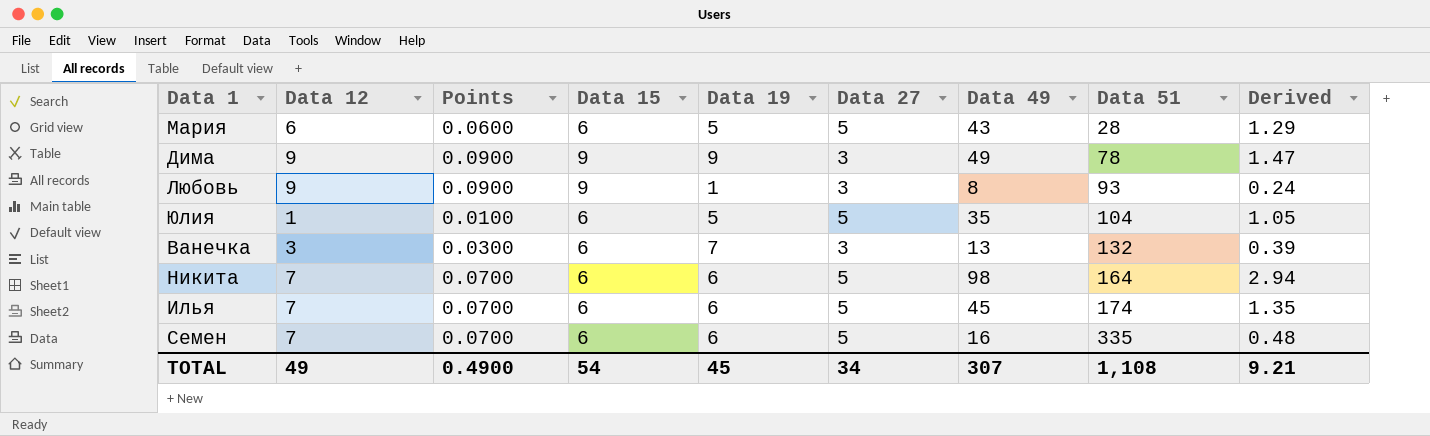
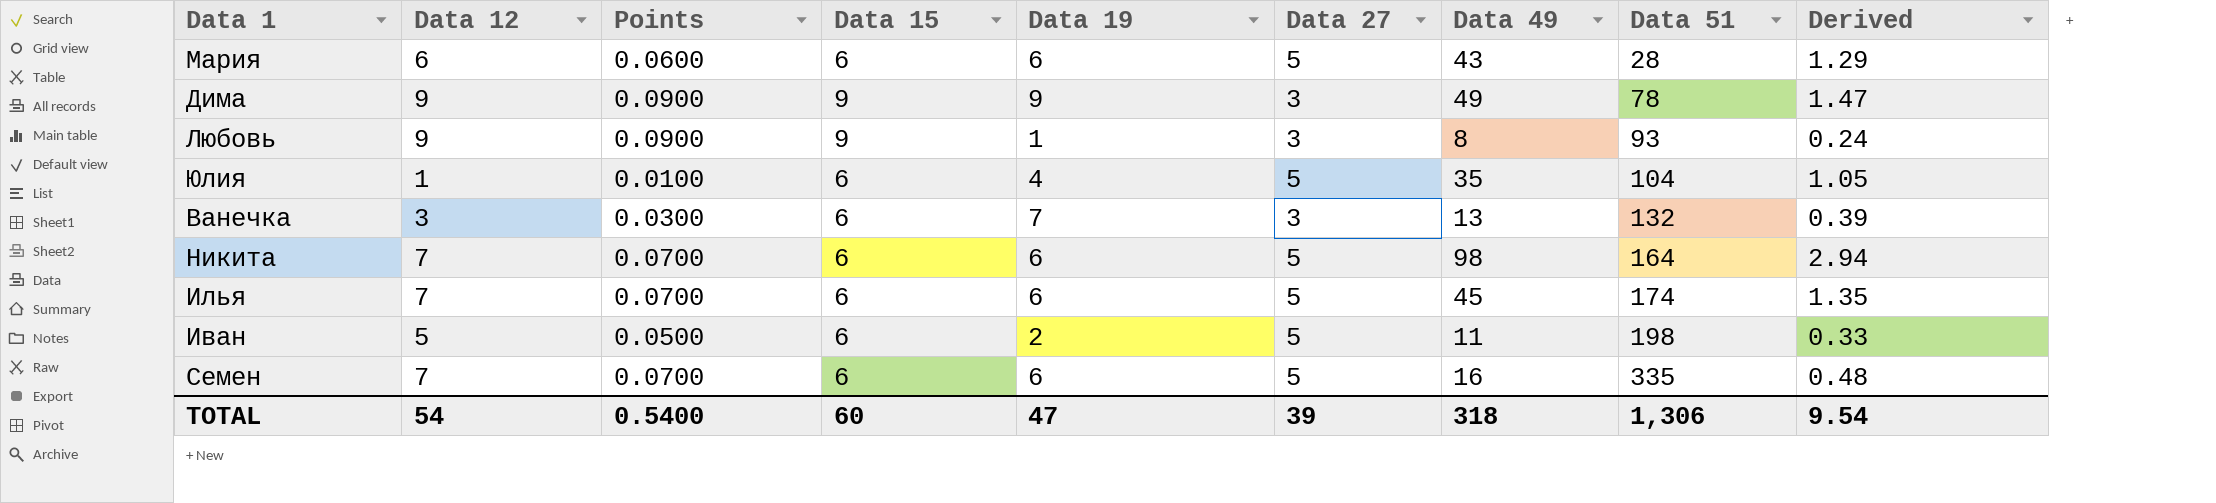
Мария | Data 19: 5 -> 6
Юлия | Data 19: 5 -> 4
row Иван: none -> 5 | 0.0500 | 6 | 2 | 5 | 11 | 198 | 0.33
TOTAL | Data 12: 49 -> 54
TOTAL | Points: 0.4900 -> 0.5400
TOTAL | Data 15: 54 -> 60
TOTAL | Data 19: 45 -> 47
TOTAL | Data 27: 34 -> 39
TOTAL | Data 49: 307 -> 318
TOTAL | Data 51: 1,108 -> 1,306
TOTAL | Derived: 9.21 -> 9.54

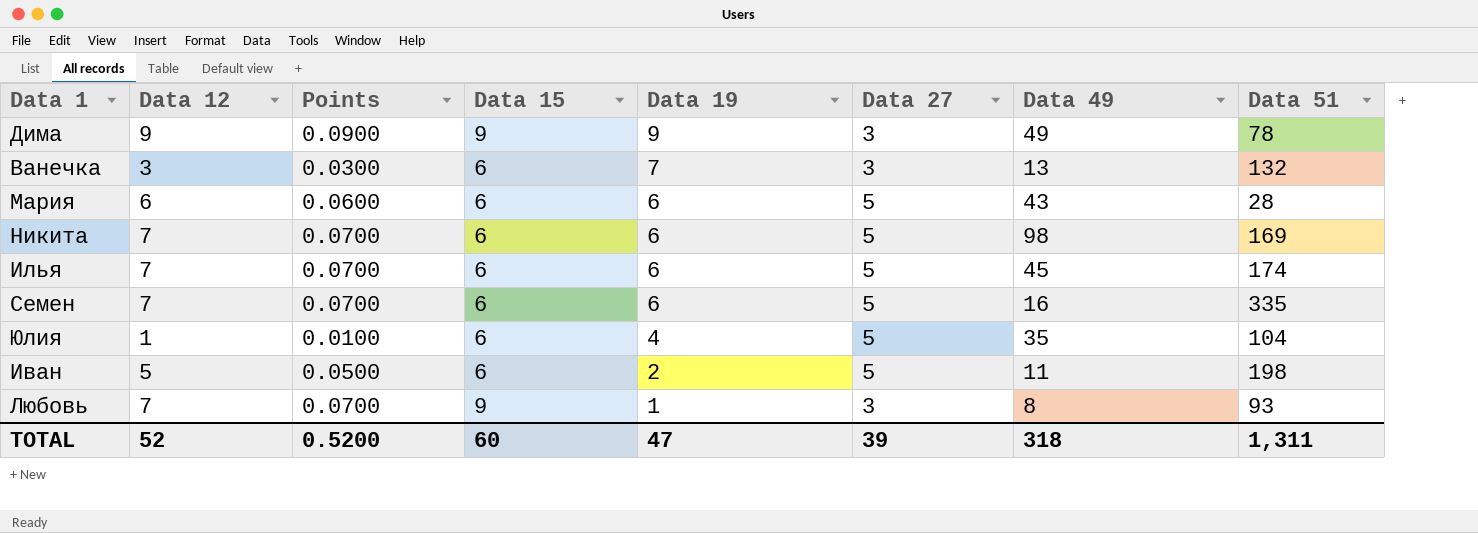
row order: Data 51 ascending -> Data 19 descending
column Derived | formula: [Data 49] * 0.03 -> none
Никита | Data 51: 164 -> 169
Любовь | Data 12: 9 -> 7
Любовь | Points: 0.0900 -> 0.0700
TOTAL | Data 12: 54 -> 52
TOTAL | Points: 0.5400 -> 0.5200
TOTAL | Data 51: 1,306 -> 1,311

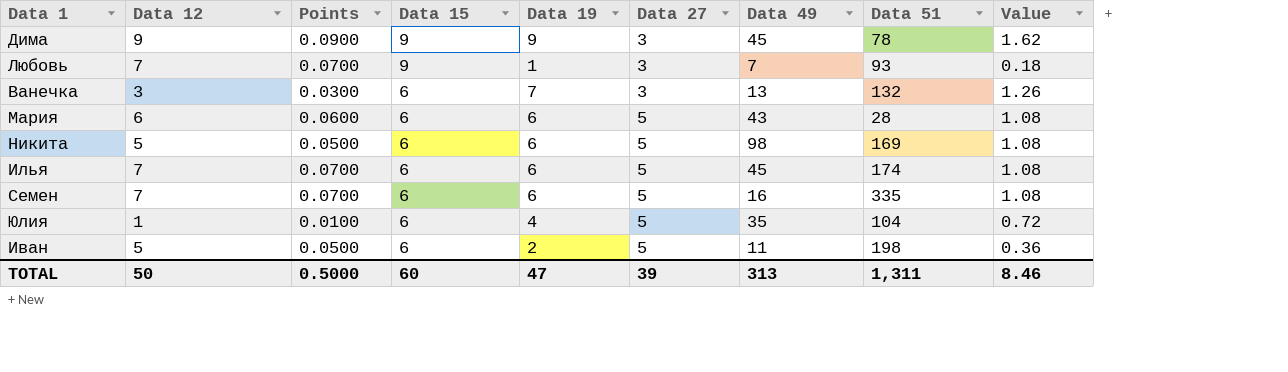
row order: Data 19 descending -> Data 15 descending
column Value | formula: none -> [Data 19] * 0.18
Дима | Data 49: 49 -> 45
Любовь | Data 49: 8 -> 7
Никита | Data 12: 7 -> 5
Никита | Points: 0.0700 -> 0.0500
TOTAL | Data 12: 52 -> 50
TOTAL | Points: 0.5200 -> 0.5000
TOTAL | Data 49: 318 -> 313

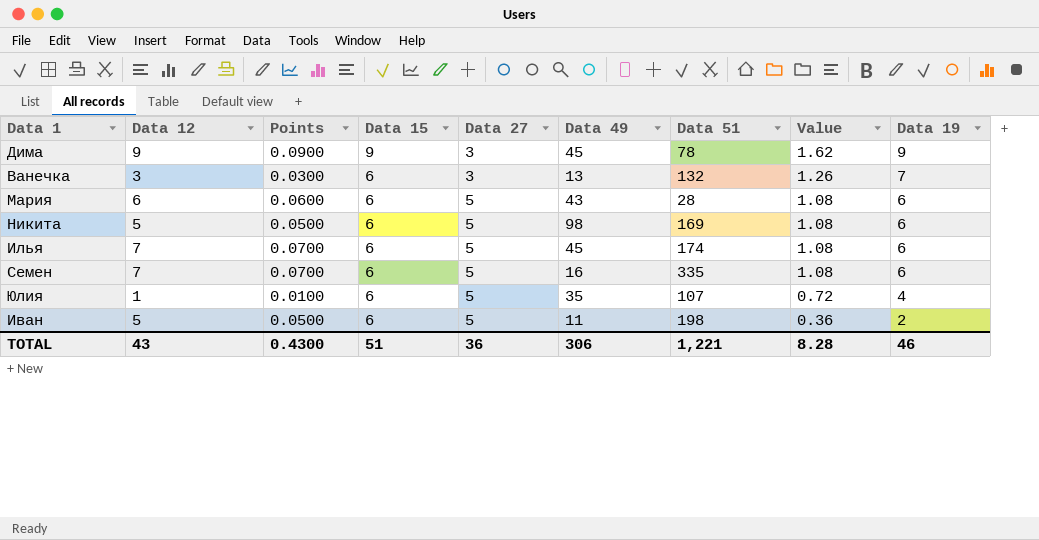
column Data 19 | position: 5 -> 9
row Любовь: 7 | 0.0700 | 9 | 1 | 3 | 7 | 93 | 0.18 -> none
Юлия | Data 51: 104 -> 107
TOTAL | Data 12: 50 -> 43
TOTAL | Points: 0.5000 -> 0.4300
TOTAL | Data 15: 60 -> 51
TOTAL | Data 27: 39 -> 36
TOTAL | Data 49: 313 -> 306
TOTAL | Data 51: 1,311 -> 1,221
TOTAL | Value: 8.46 -> 8.28
TOTAL | Data 19: 47 -> 46

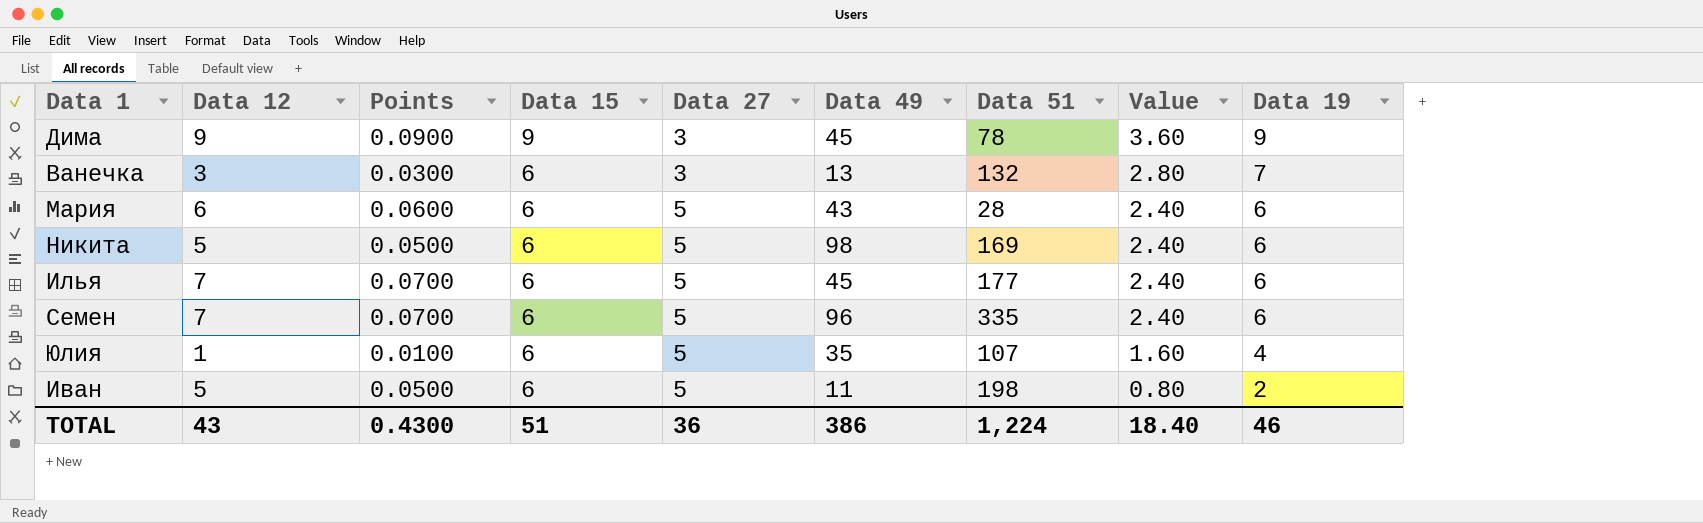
column Value | formula: [Data 19] * 0.18 -> [Data 19] * 0.4
Илья | Data 51: 174 -> 177
Семен | Data 49: 16 -> 96
TOTAL | Data 49: 306 -> 386
TOTAL | Data 51: 1,221 -> 1,224
TOTAL | Value: 8.28 -> 18.40

